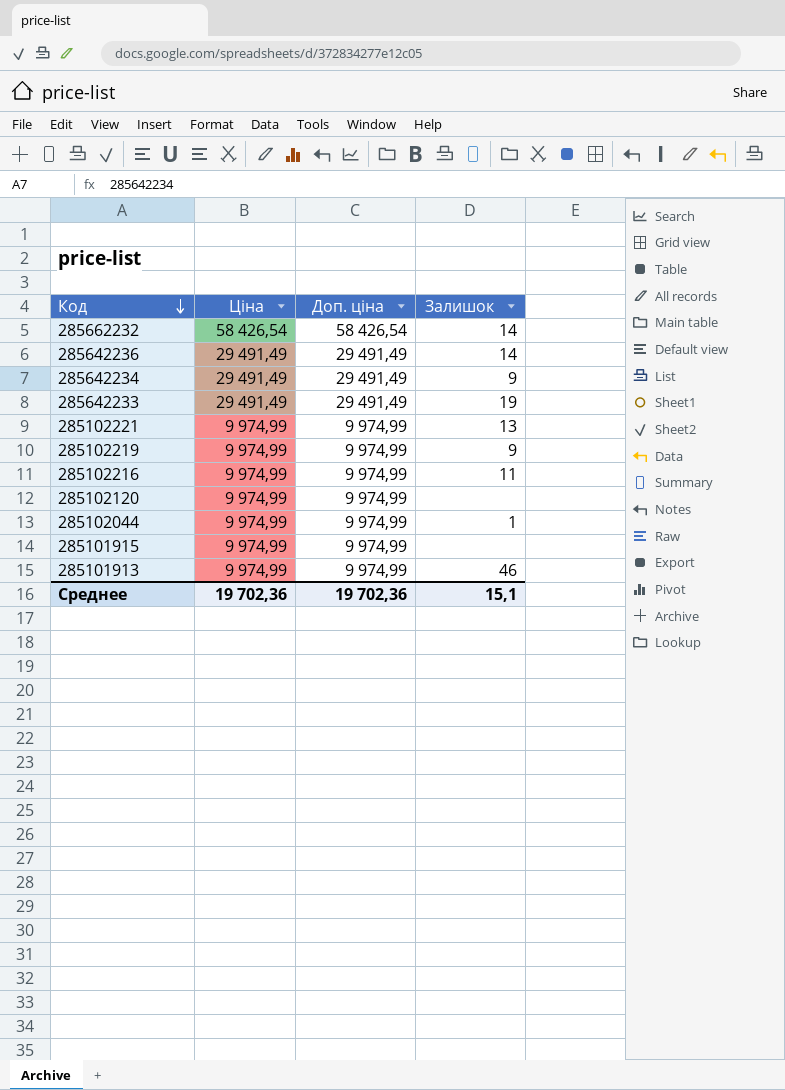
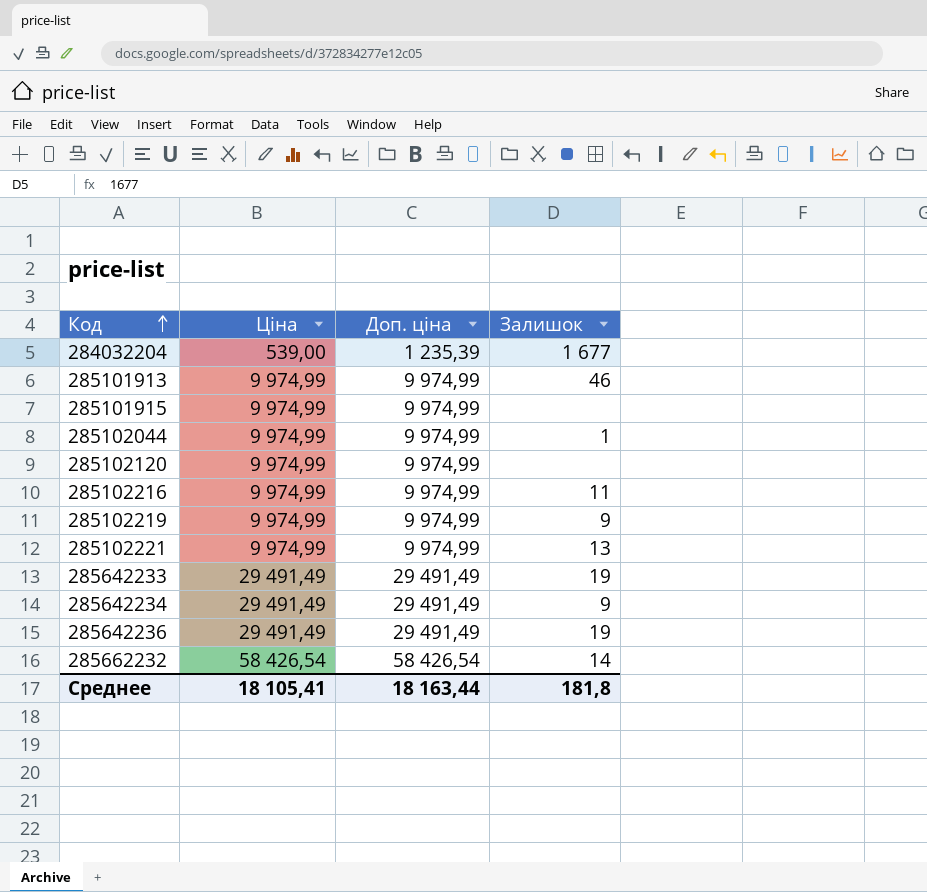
row order: Код descending -> Код ascending
row 284032204: none -> 539,00 | 1 235,39 | 1 677
285642236 | Залишок: 14 -> 19
Среднее | Ціна: 19 702,36 -> 18 105,41
Среднее | Доп. ціна: 19 702,36 -> 18 163,44
Среднее | Залишок: 15,1 -> 181,8

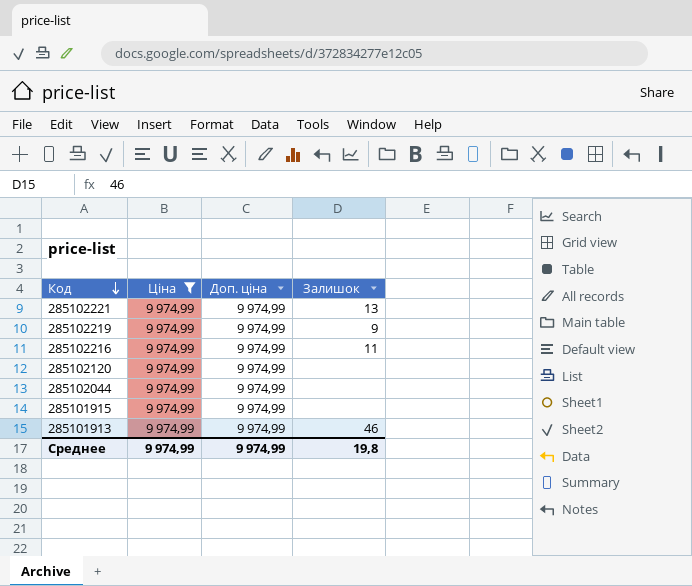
filter: none -> Ціна = 9 974,99
row order: Код ascending -> Код descending
285102044 | Залишок: 1 -> none
Среднее | Ціна: 18 105,41 -> 9 974,99
Среднее | Доп. ціна: 18 163,44 -> 9 974,99
Среднее | Залишок: 181,8 -> 19,8

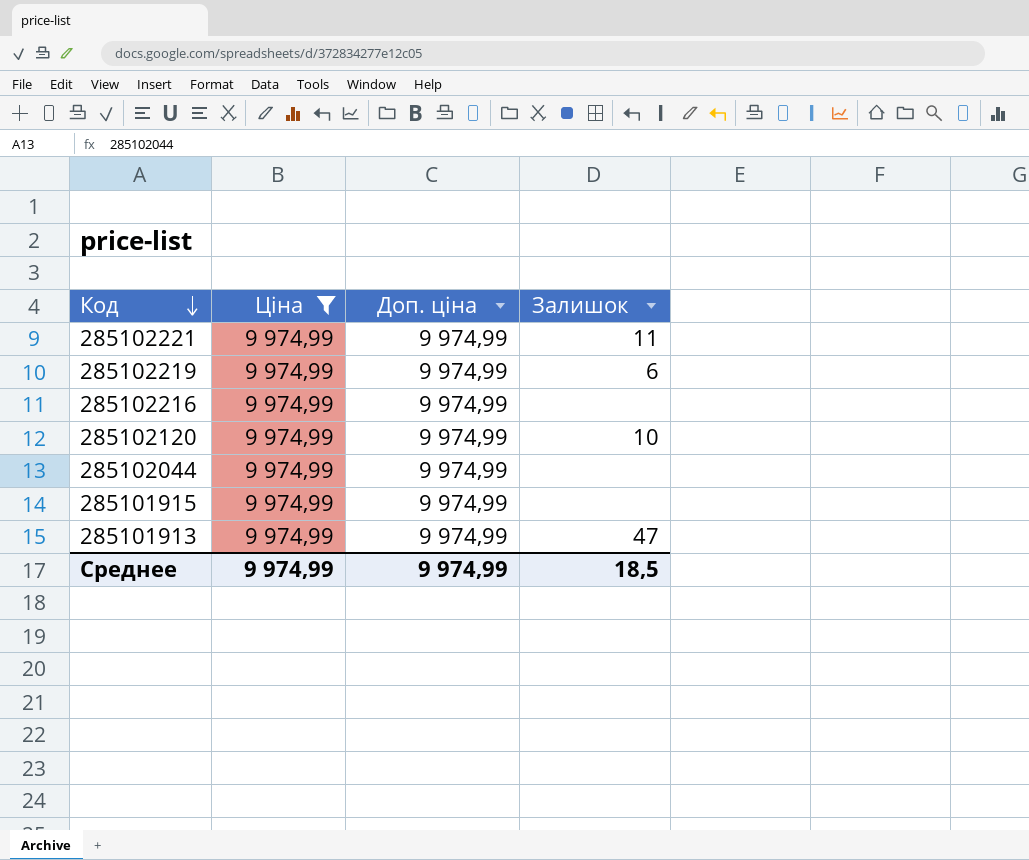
285102221 | Залишок: 13 -> 11
285102219 | Залишок: 9 -> 6
285102216 | Залишок: 11 -> none
285102120 | Залишок: none -> 10
285101913 | Залишок: 46 -> 47
Среднее | Залишок: 19,8 -> 18,5

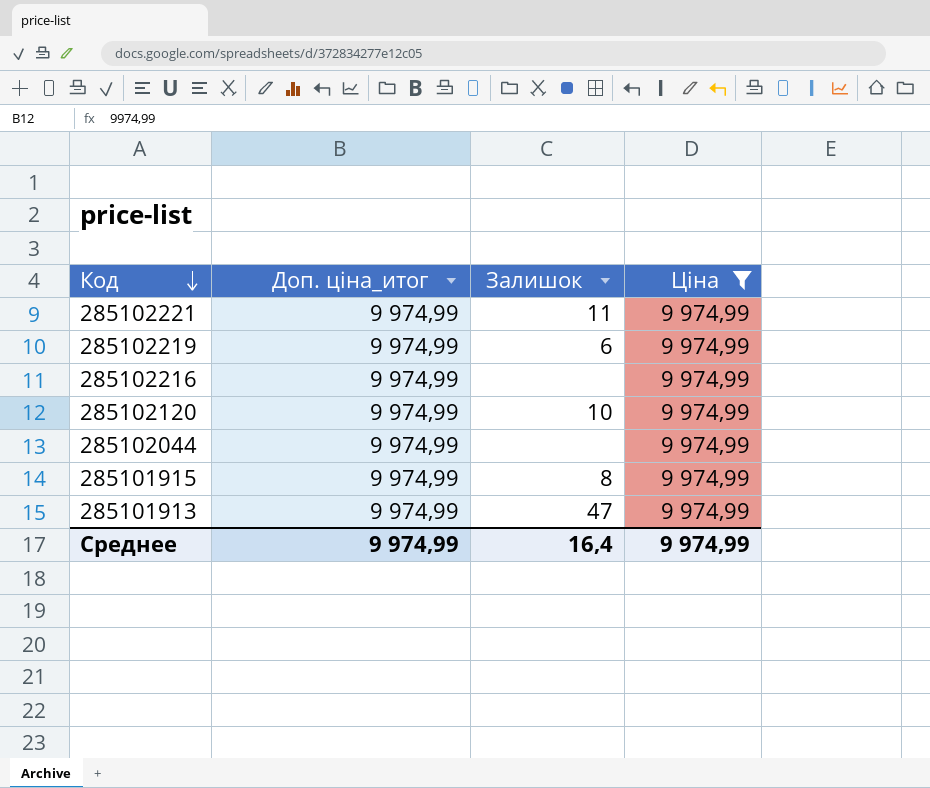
column name: Доп. ціна -> Доп. ціна_итог
column Ціна | position: 2 -> 4
285101915 | Залишок: none -> 8
Среднее | Залишок: 18,5 -> 16,4

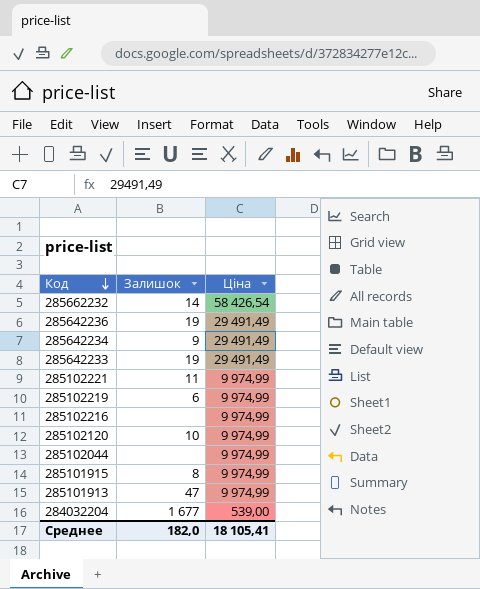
filter: Ціна = 9 974,99 -> none
column Доп. ціна_итог | position: 2 -> none
Среднее | Залишок: 16,4 -> 182,0
Среднее | Ціна: 9 974,99 -> 18 105,41

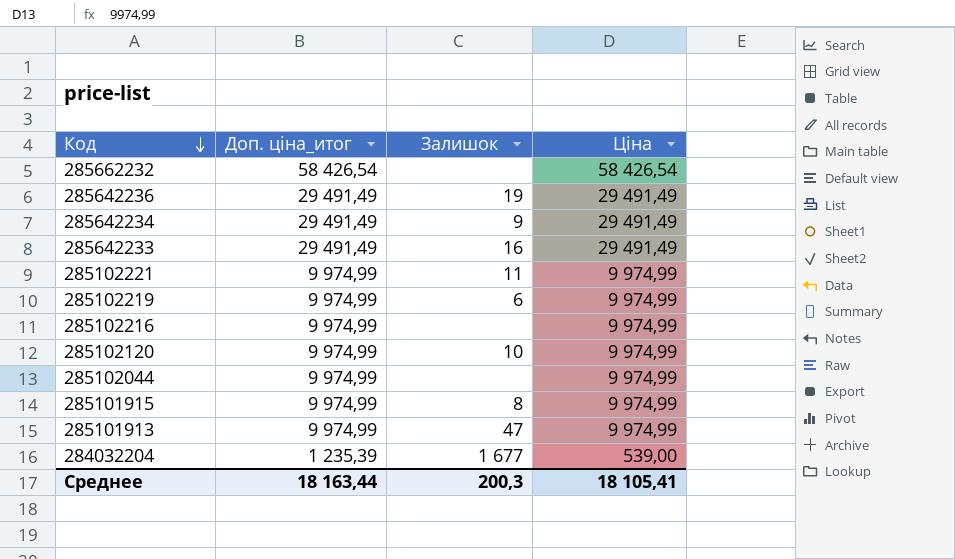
column Доп. ціна_итог | position: none -> 2
285662232 | Залишок: 14 -> none
285642233 | Залишок: 19 -> 16
Среднее | Залишок: 182,0 -> 200,3

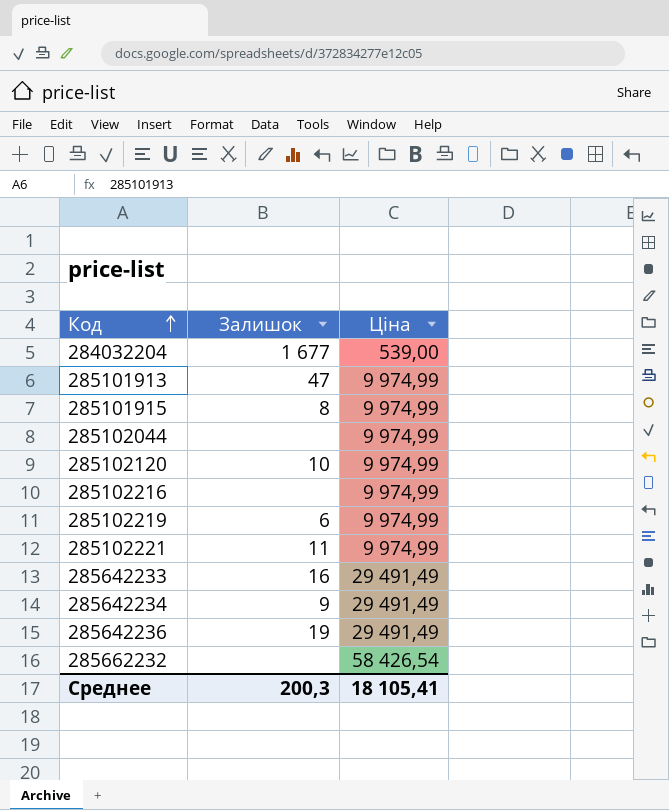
row order: Код descending -> Код ascending
column Доп. ціна_итог | position: 2 -> none

